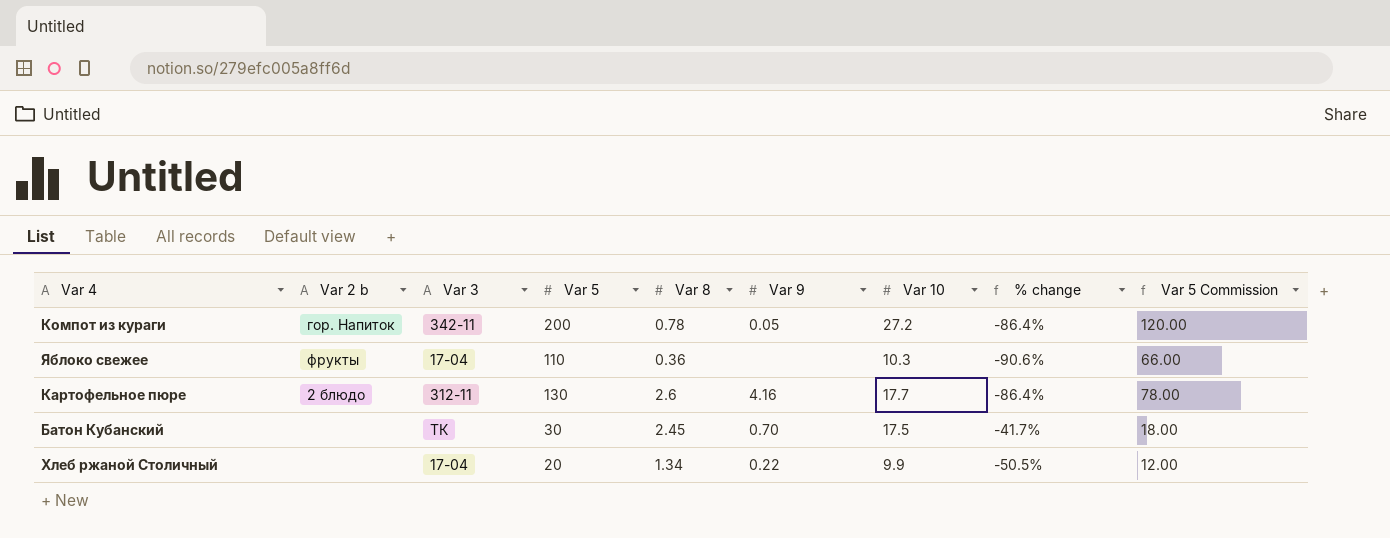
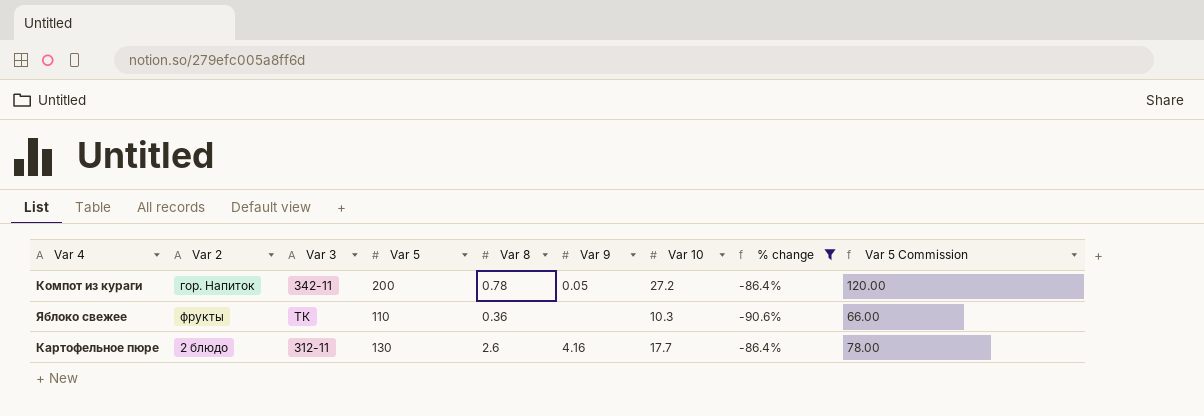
filter: none -> % change <= -86.4%
column name: Var 2 b -> Var 2
Яблоко свежее | Var 3: 17-04 -> ТК

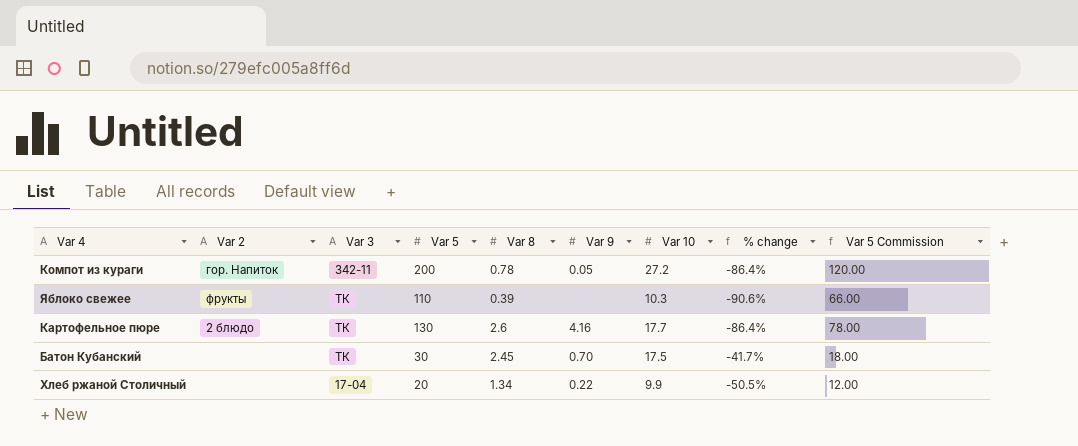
filter: % change <= -86.4% -> none
Яблоко свежее | Var 8: 0.36 -> 0.39
Картофельное пюре | Var 3: 312-11 -> ТК

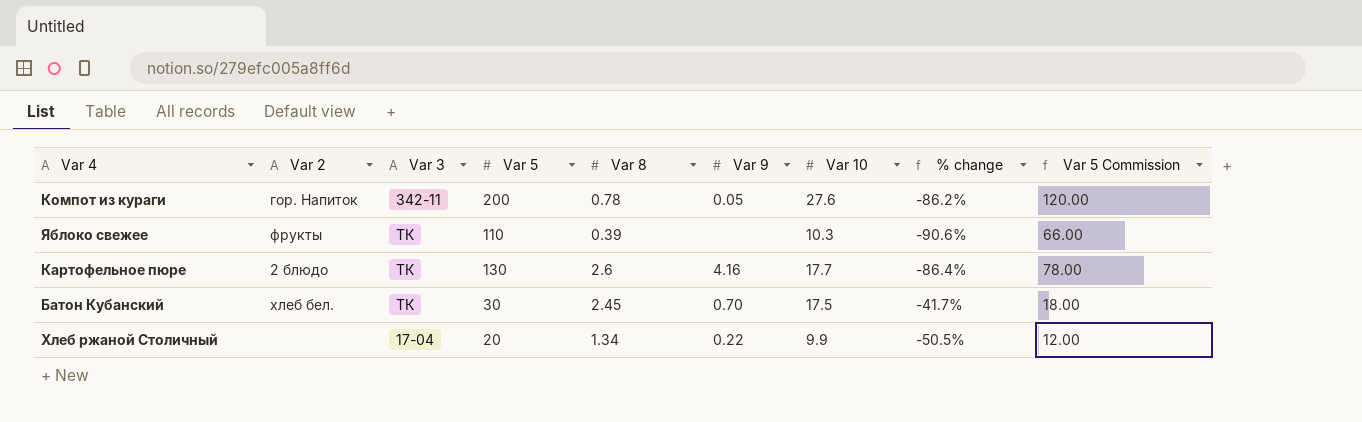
Компот из кураги | Var 10: 27.2 -> 27.6
Компот из кураги | % change: -86.4% -> -86.2%
Батон Кубанский | Var 2: none -> хлеб бел.

